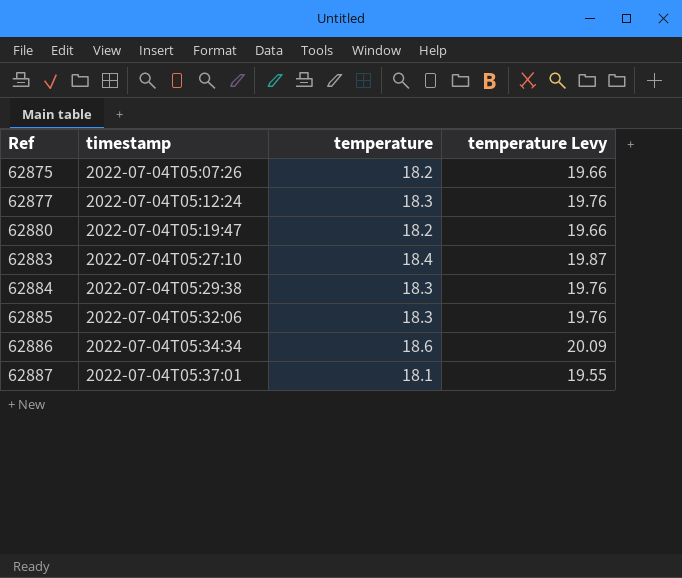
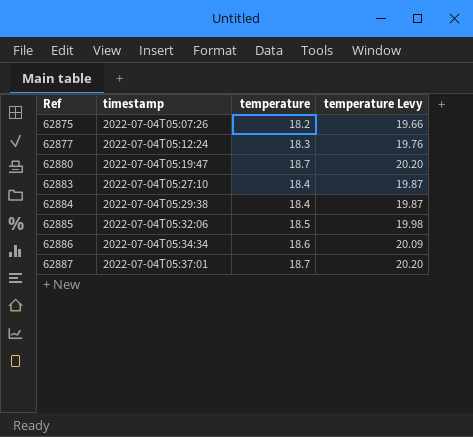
62880 | temperature: 18.2 -> 18.7
62880 | temperature Levy: 19.66 -> 20.20
62884 | temperature: 18.3 -> 18.4
62884 | temperature Levy: 19.76 -> 19.87
62885 | temperature: 18.3 -> 18.5
62885 | temperature Levy: 19.76 -> 19.98
62887 | temperature: 18.1 -> 18.7
62887 | temperature Levy: 19.55 -> 20.20

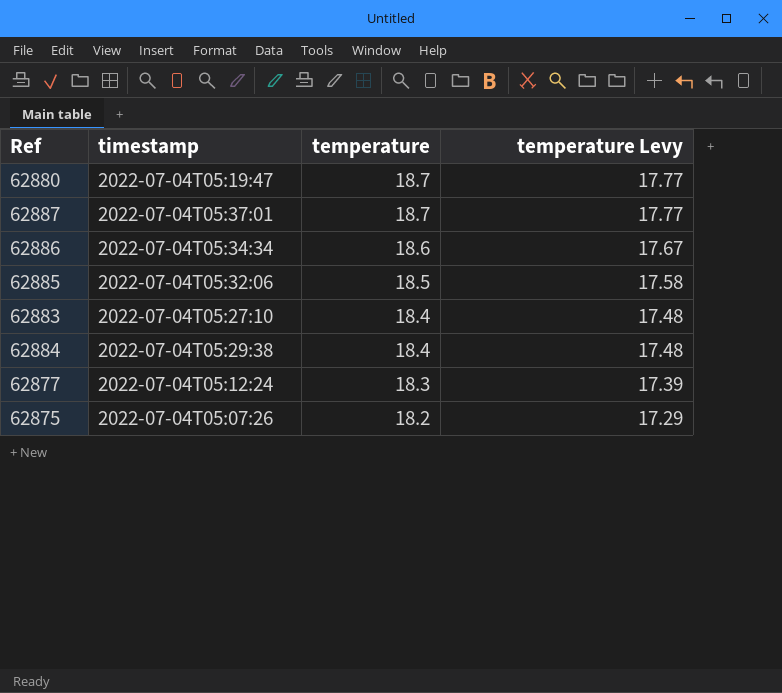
row order: Ref ascending -> temperature descending
column temperature Levy | formula: [temperature] * 1.08 -> [temperature] * 0.95

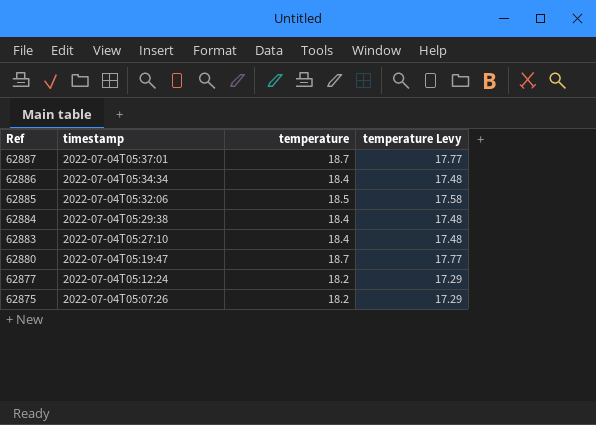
row order: temperature descending -> Ref descending
62886 | temperature: 18.6 -> 18.4
62886 | temperature Levy: 17.67 -> 17.48
62877 | temperature: 18.3 -> 18.2
62877 | temperature Levy: 17.39 -> 17.29

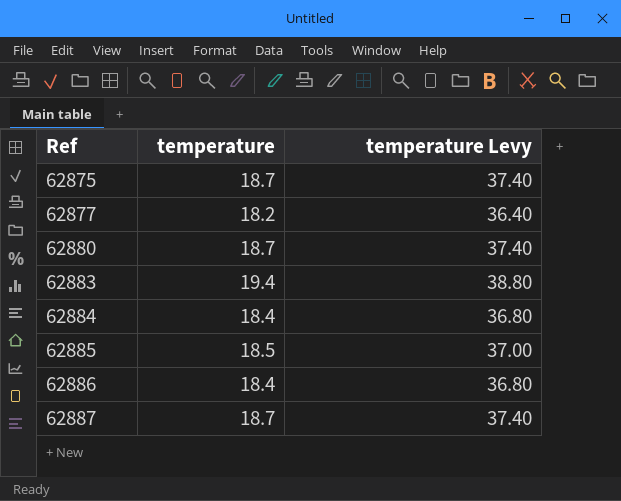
row order: Ref descending -> Ref ascending
column timestamp | position: 2 -> none
column temperature Levy | formula: [temperature] * 0.95 -> [temperature] * 2
62875 | temperature: 18.2 -> 18.7
62883 | temperature: 18.4 -> 19.4

